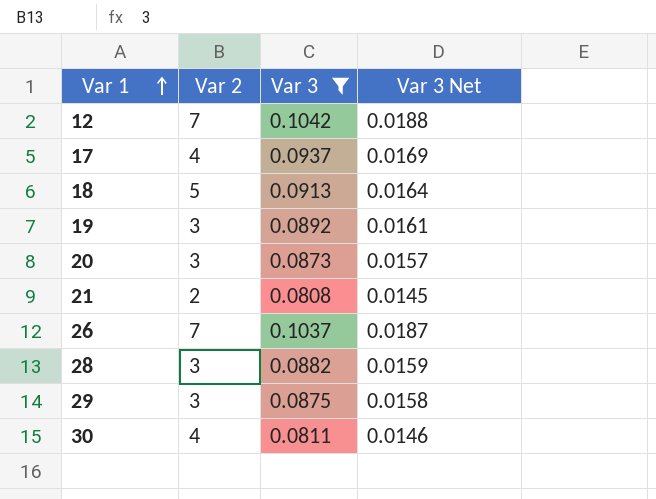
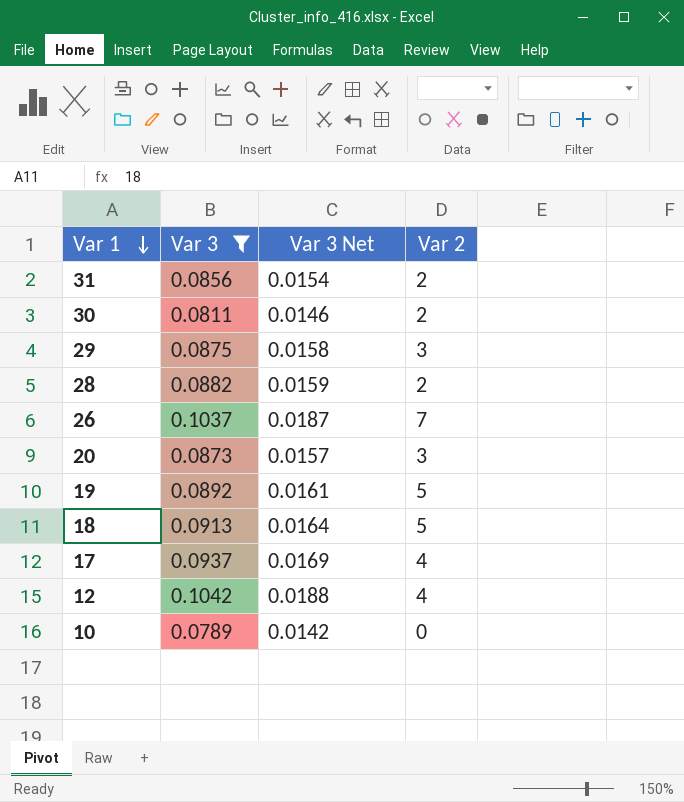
row order: Var 1 ascending -> Var 1 descending
column Var 2 | position: 2 -> 4
row 21: 2 | 0.0808 | 0.0145 -> none
row 31: none -> 0.0856 | 0.0154 | 2
30 | Var 2: 4 -> 2
28 | Var 2: 3 -> 2
19 | Var 2: 3 -> 5
12 | Var 2: 7 -> 4
row 10: none -> 0.0789 | 0.0142 | 0

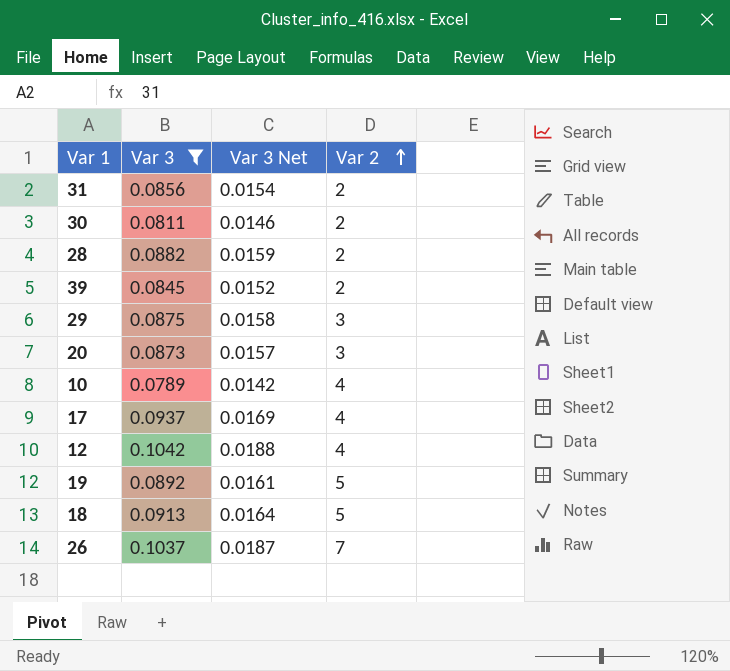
row order: Var 1 descending -> Var 2 ascending
row 39: none -> 0.0845 | 0.0152 | 2
10 | Var 2: 0 -> 4

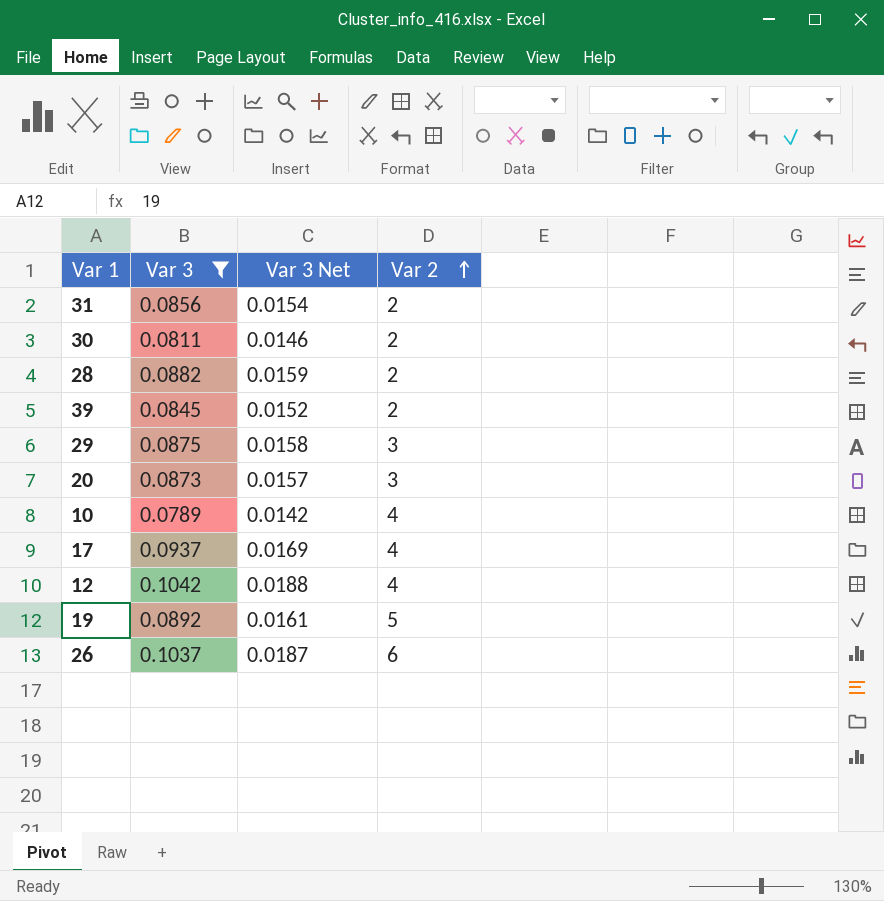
row 18: 0.0913 | 0.0164 | 5 -> none
26 | Var 2: 7 -> 6

